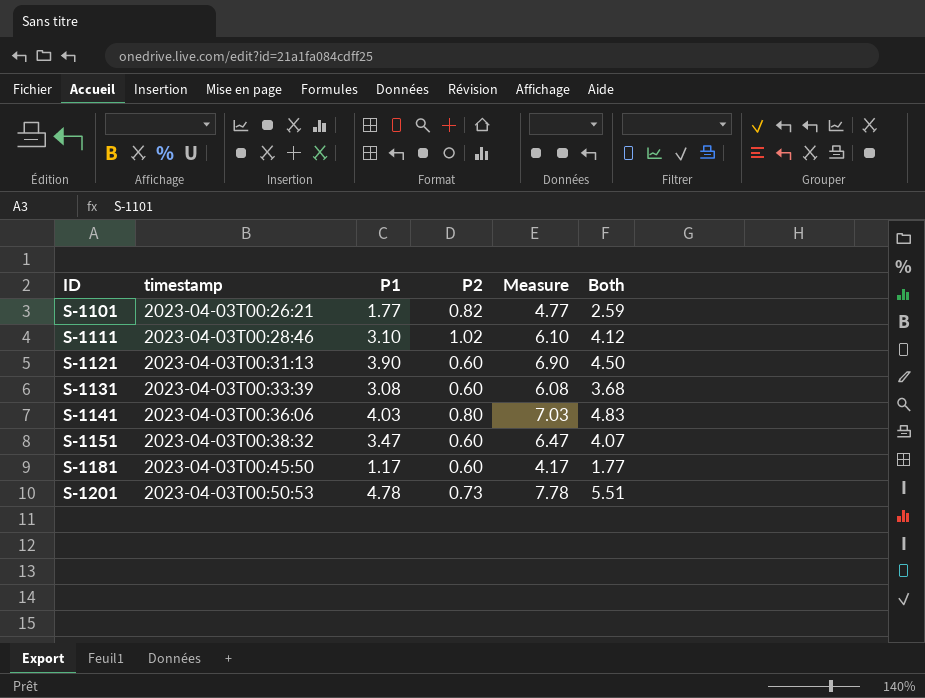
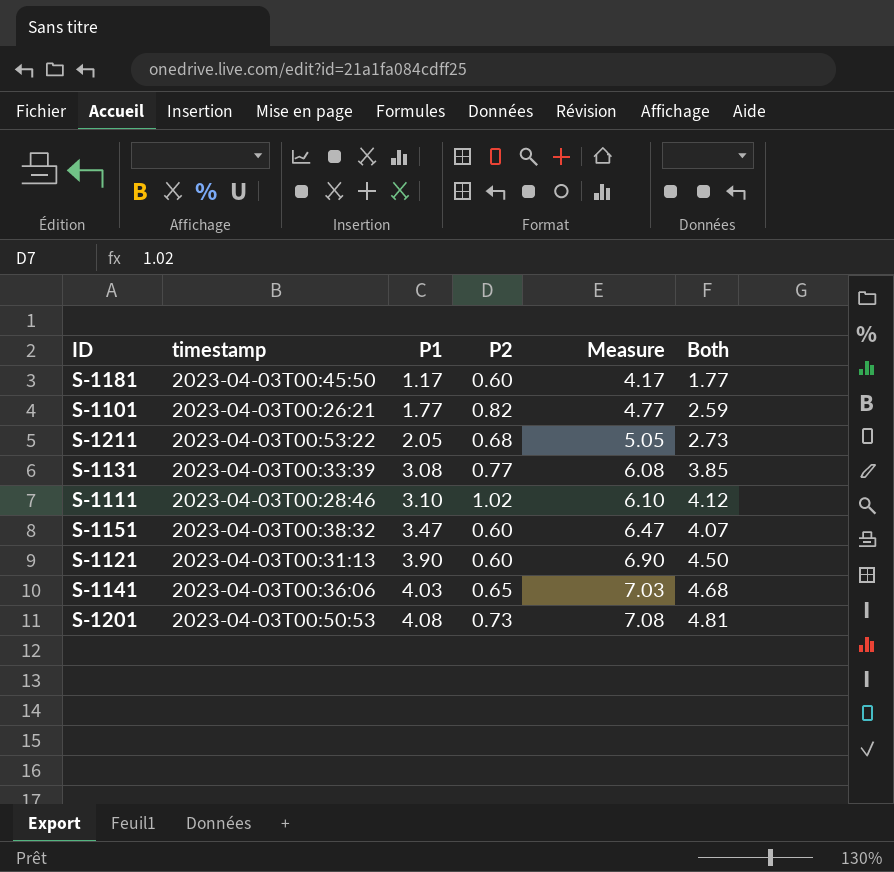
row order: ID ascending -> P1 ascending
row S-1211: none -> 2023-04-03T00:53:22 | 2.05 | 0.68 | 5.05 | 2.73
S-1131 | P2: 0.60 -> 0.77
S-1131 | Both: 3.68 -> 3.85
S-1141 | P2: 0.80 -> 0.65
S-1141 | Both: 4.83 -> 4.68
S-1201 | P1: 4.78 -> 4.08
S-1201 | Measure: 7.78 -> 7.08
S-1201 | Both: 5.51 -> 4.81

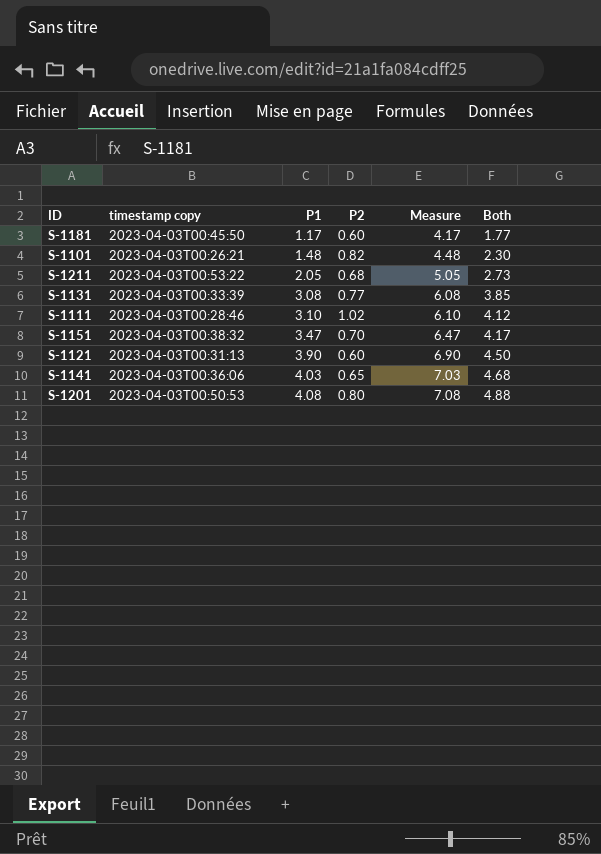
column name: timestamp -> timestamp copy
S-1101 | P1: 1.77 -> 1.48
S-1101 | Measure: 4.77 -> 4.48
S-1101 | Both: 2.59 -> 2.30
S-1151 | P2: 0.60 -> 0.70
S-1151 | Both: 4.07 -> 4.17
S-1201 | P2: 0.73 -> 0.80
S-1201 | Both: 4.81 -> 4.88

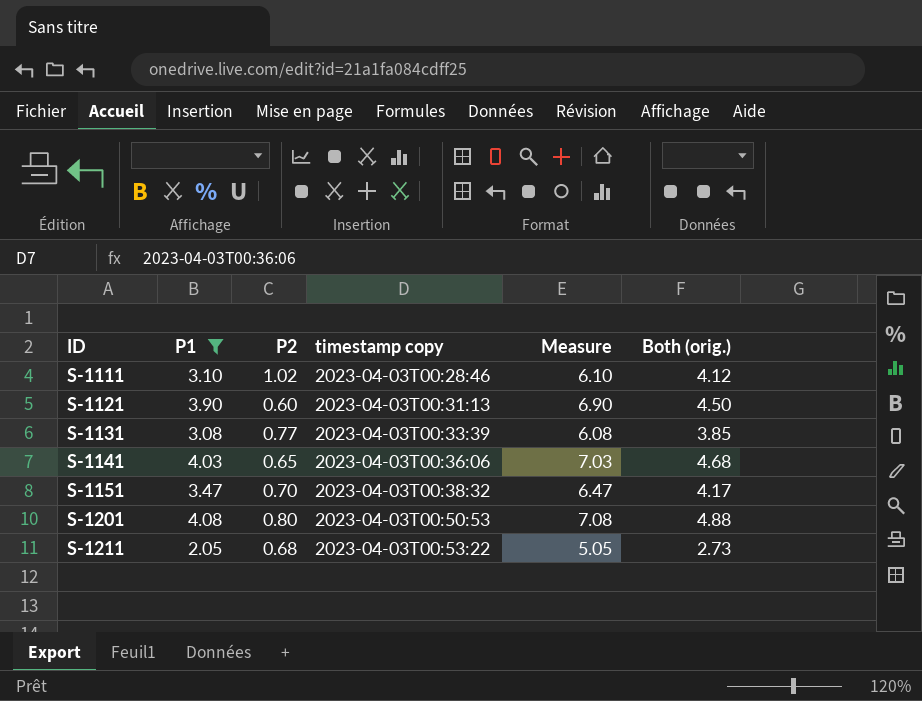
filter: none -> P1 >= 2.05
row order: P1 ascending -> ID ascending
column timestamp copy | position: 2 -> 4
column name: Both -> Both (orig.)

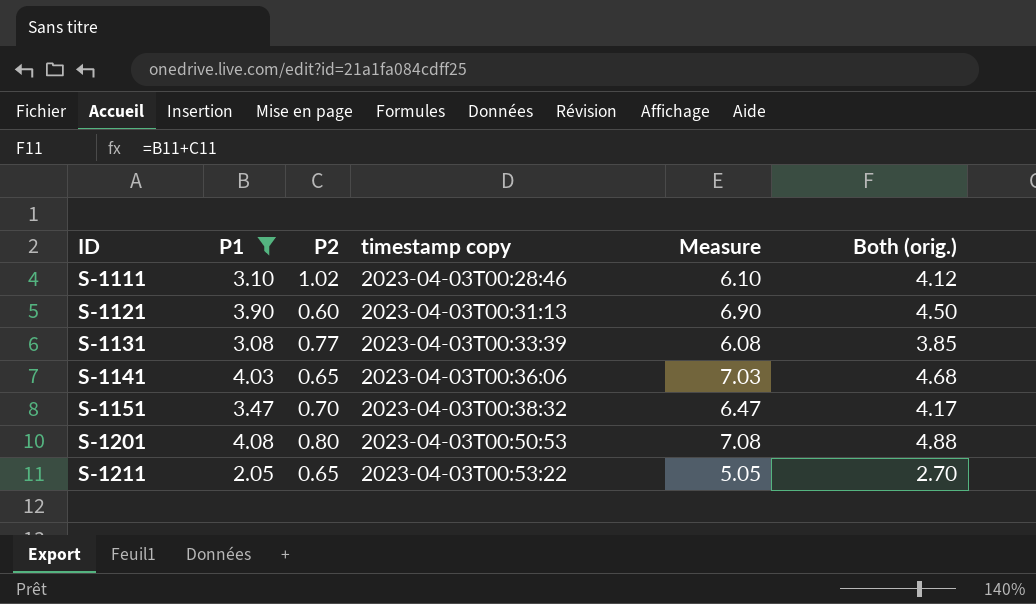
S-1211 | P2: 0.68 -> 0.65
S-1211 | Both (orig.): 2.73 -> 2.70

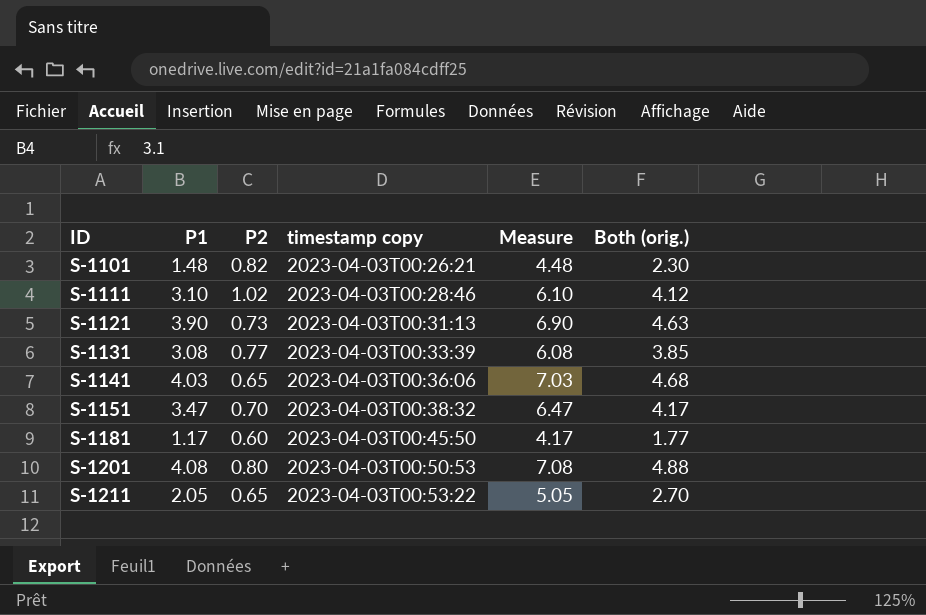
filter: P1 >= 2.05 -> none
S-1121 | P2: 0.60 -> 0.73
S-1121 | Both (orig.): 4.50 -> 4.63

